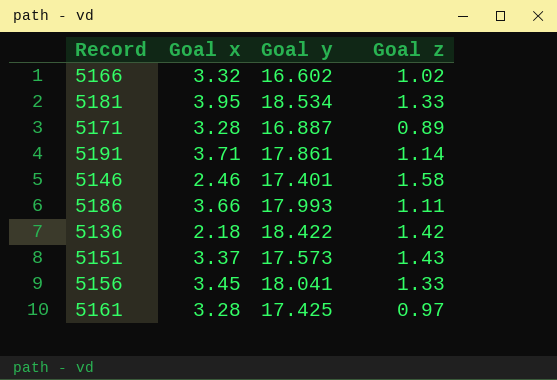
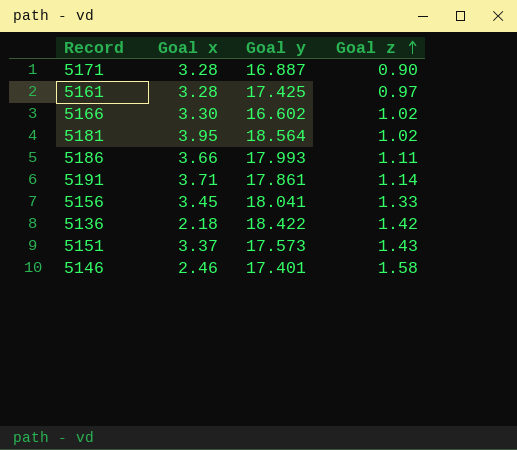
row order: none -> Goal z ascending
5171 | Goal z: 0.89 -> 0.90
5166 | Goal x: 3.32 -> 3.30
5181 | Goal y: 18.534 -> 18.564
5181 | Goal z: 1.33 -> 1.02

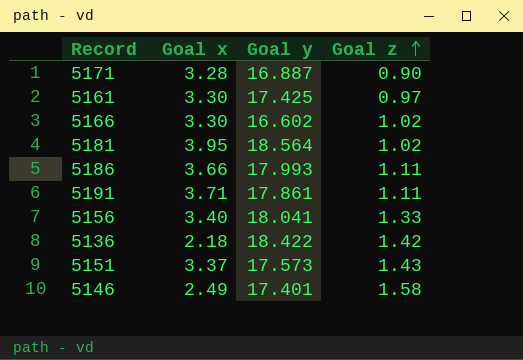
5161 | Goal x: 3.28 -> 3.30
5191 | Goal z: 1.14 -> 1.11
5156 | Goal x: 3.45 -> 3.40
5146 | Goal x: 2.46 -> 2.49

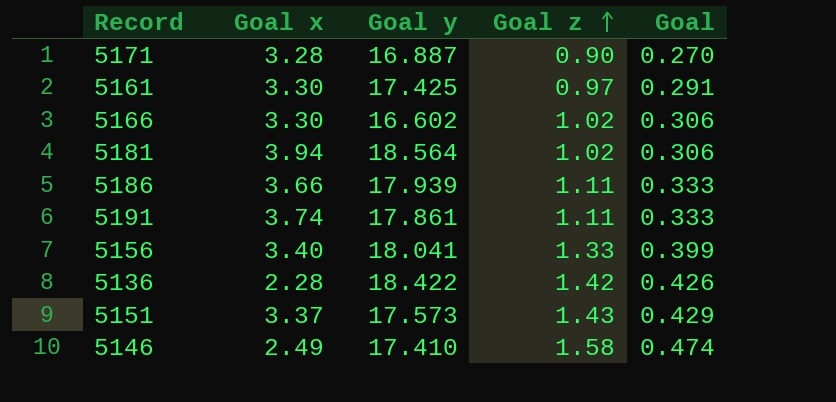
column Goal | formula: none -> [Goal z] * 0.3
5181 | Goal x: 3.95 -> 3.94
5186 | Goal y: 17.993 -> 17.939
5191 | Goal x: 3.71 -> 3.74
5136 | Goal x: 2.18 -> 2.28
5146 | Goal y: 17.401 -> 17.410

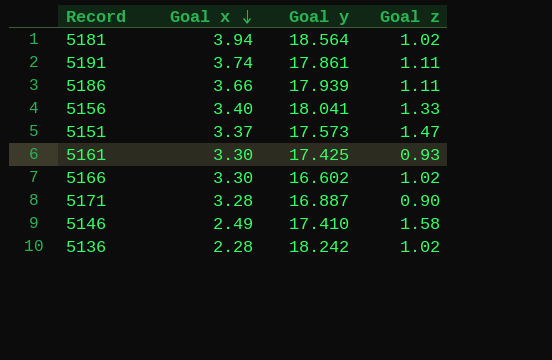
row order: Goal z ascending -> Goal x descending
column Goal | formula: [Goal z] * 0.3 -> none
5151 | Goal z: 1.43 -> 1.47
5161 | Goal z: 0.97 -> 0.93
5136 | Goal y: 18.422 -> 18.242
5136 | Goal z: 1.42 -> 1.02

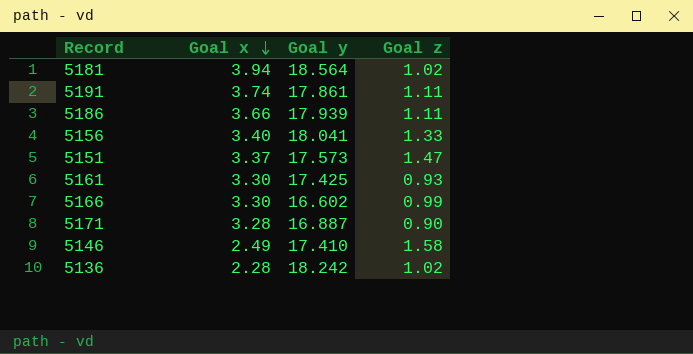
5166 | Goal z: 1.02 -> 0.99

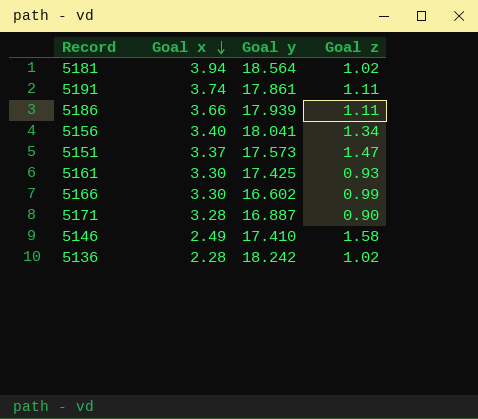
5156 | Goal z: 1.33 -> 1.34

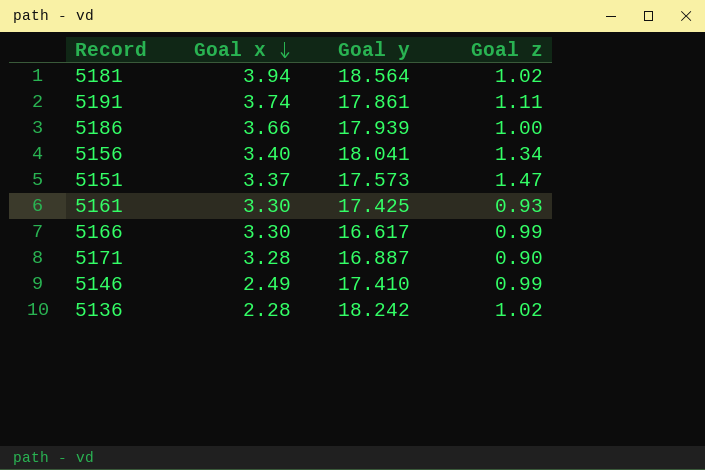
5186 | Goal z: 1.11 -> 1.00
5166 | Goal y: 16.602 -> 16.617
5146 | Goal z: 1.58 -> 0.99

